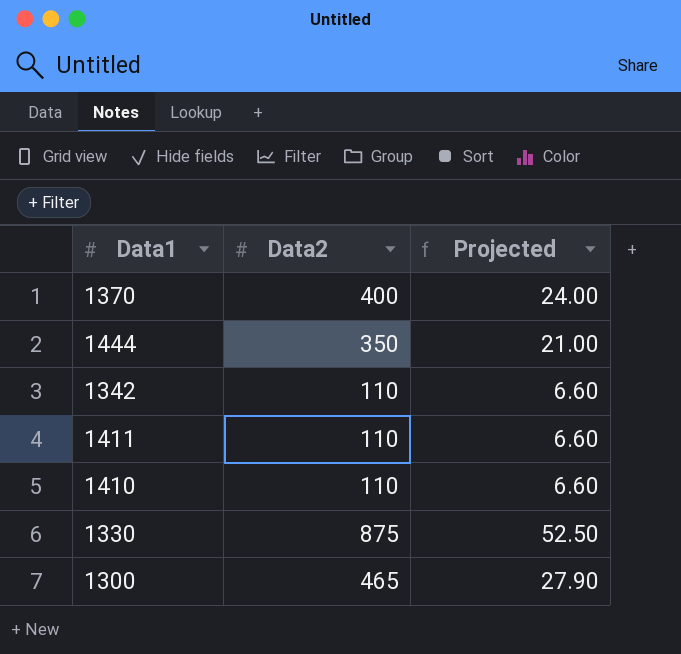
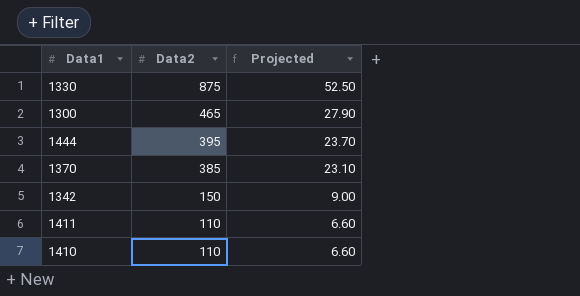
row order: none -> Data2 descending
1444 | Data2: 350 -> 395
1444 | Projected: 21.00 -> 23.70
1370 | Data2: 400 -> 385
1370 | Projected: 24.00 -> 23.10
1342 | Data2: 110 -> 150
1342 | Projected: 6.60 -> 9.00

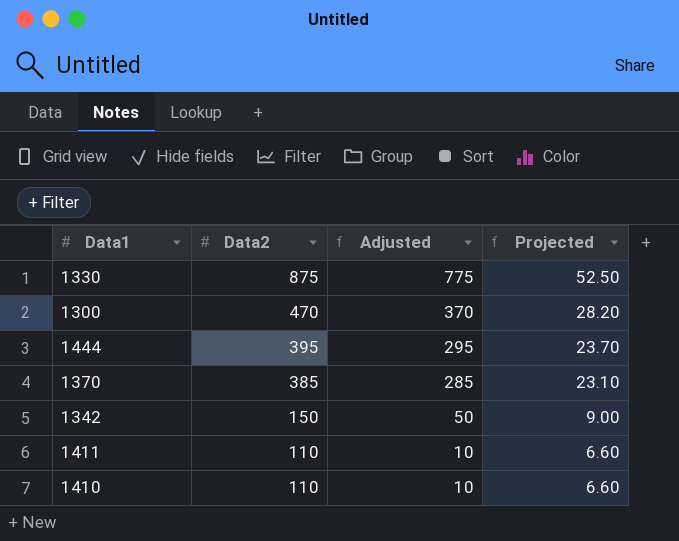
column Adjusted | formula: none -> [Data2] - 100
1300 | Data2: 465 -> 470
1300 | Projected: 27.90 -> 28.20

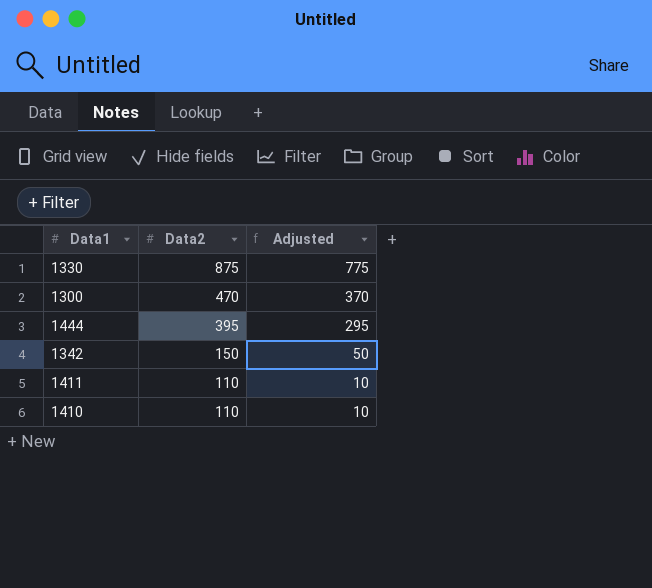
column Projected | formula: [Data2] * 0.06 -> none
row 1370: 385 | 285 | 23.10 -> none

